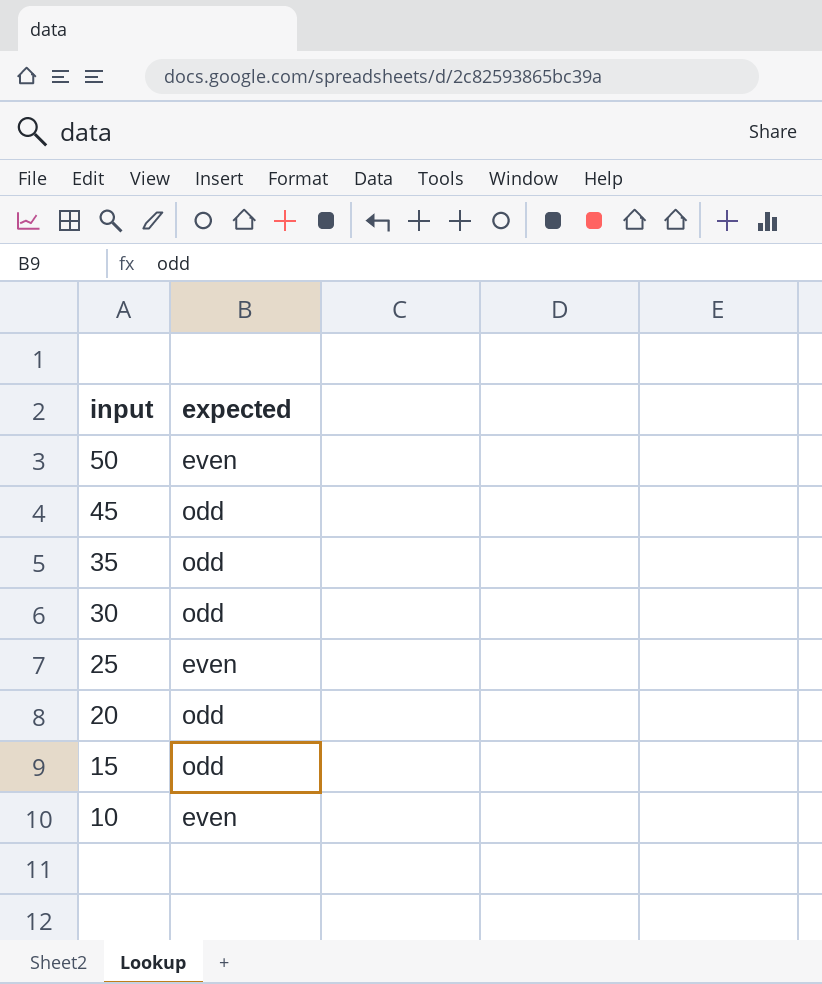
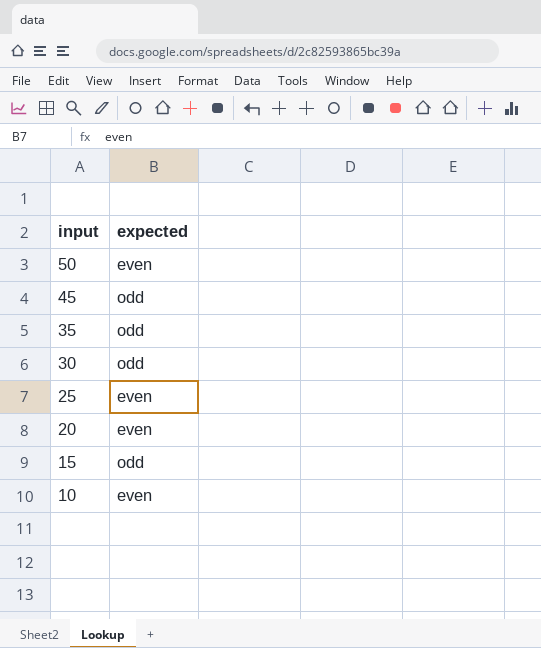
20 | expected: odd -> even

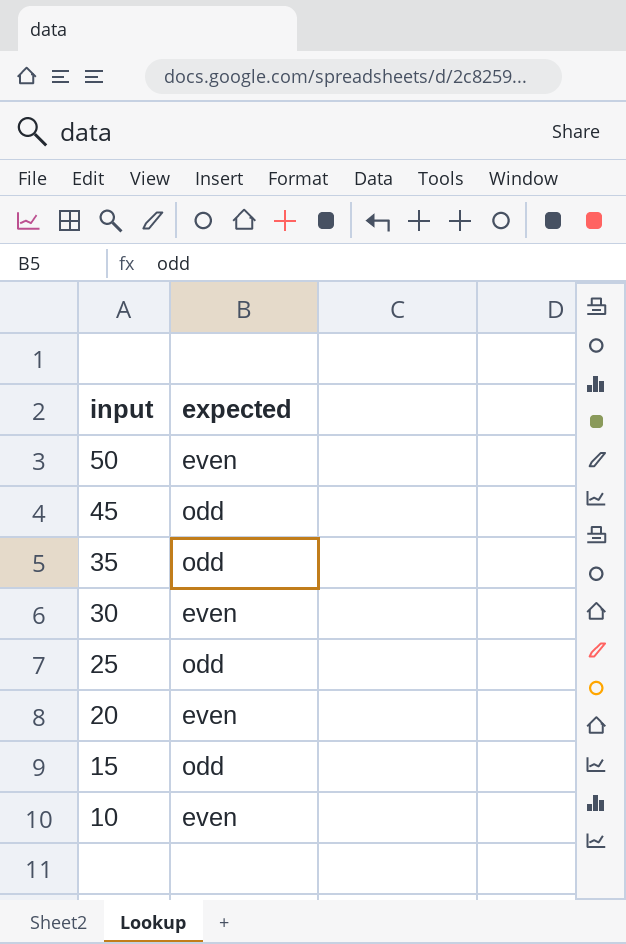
30 | expected: odd -> even
25 | expected: even -> odd

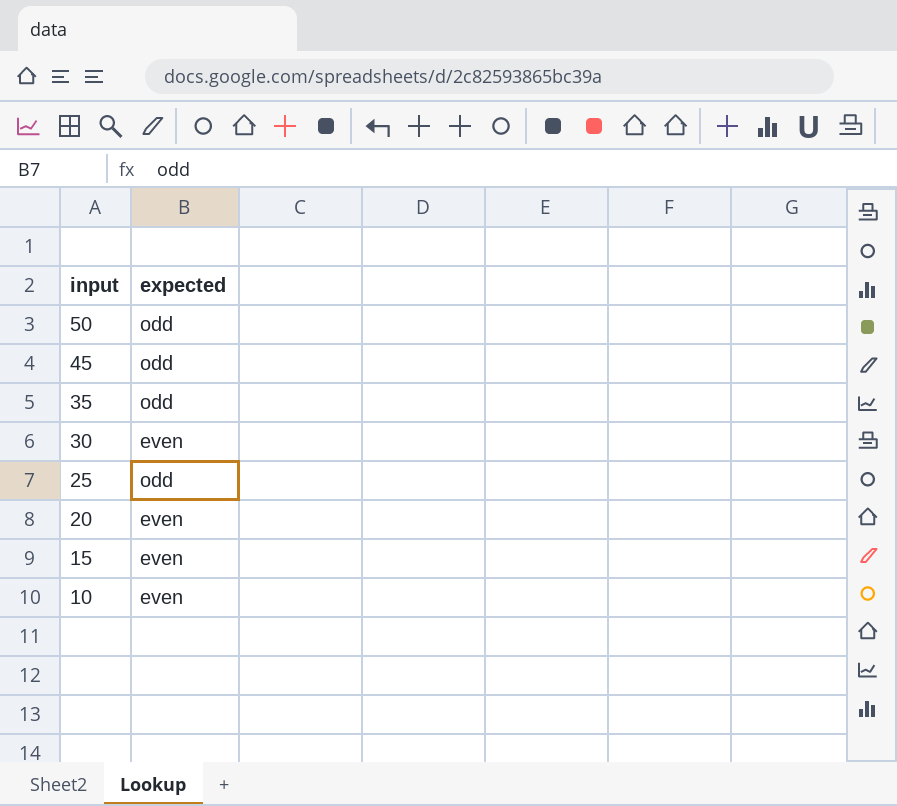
50 | expected: even -> odd
15 | expected: odd -> even

